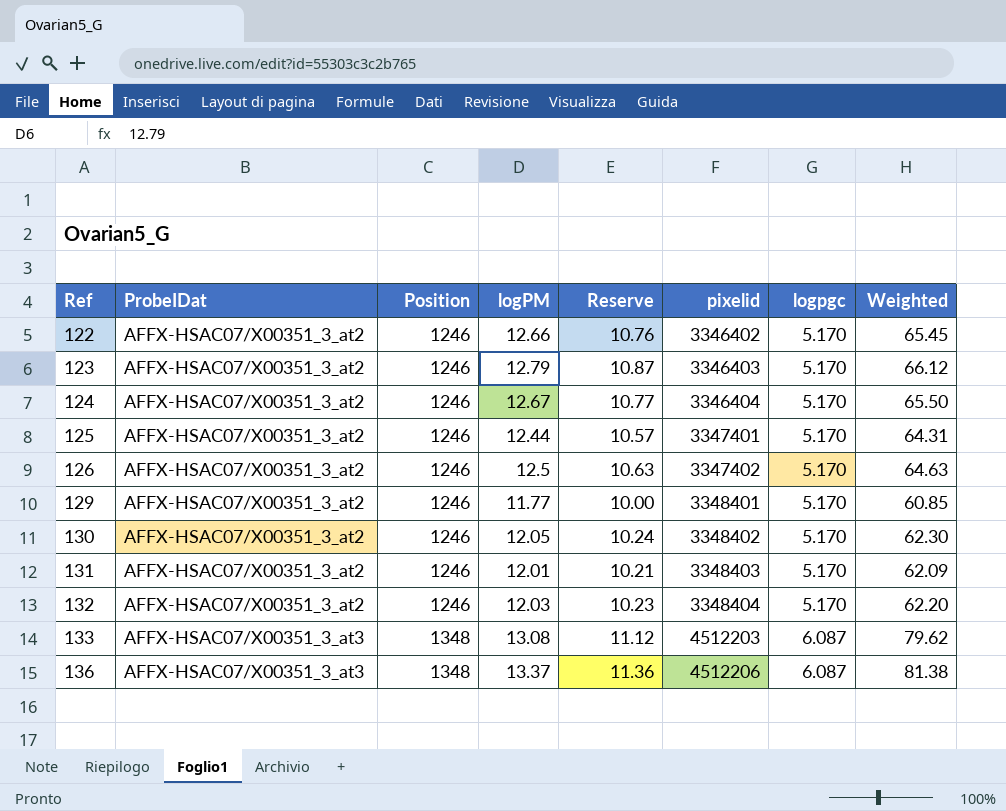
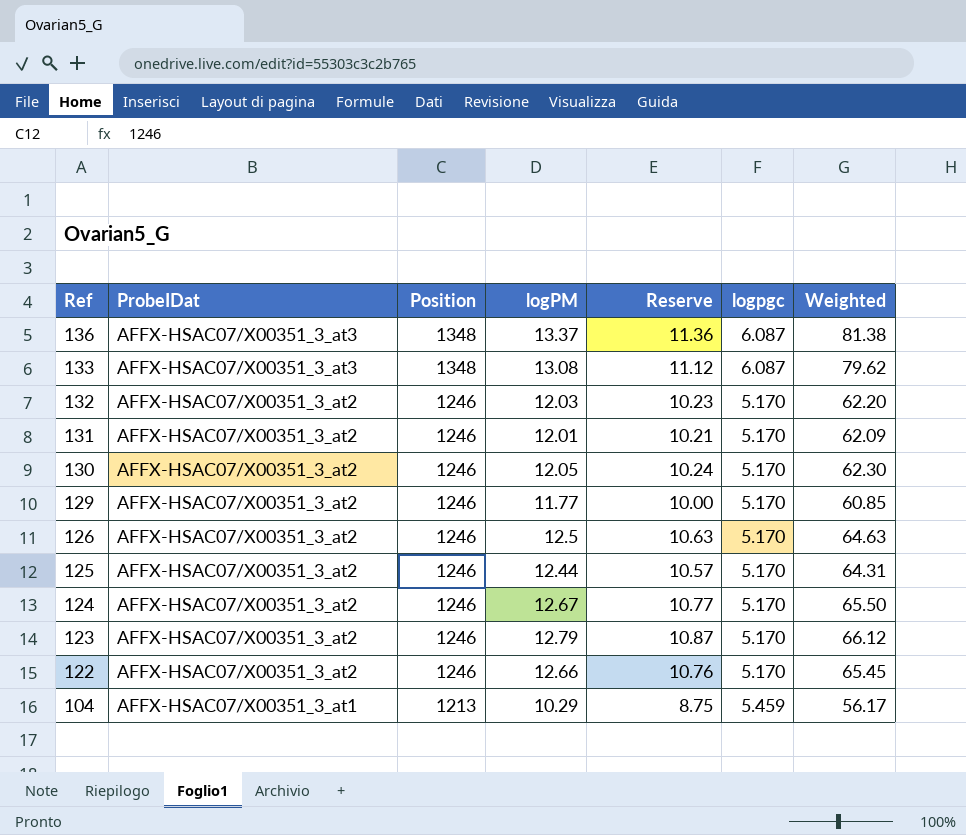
row order: Ref ascending -> Ref descending
column pixelid | position: 6 -> none
row 104: none -> AFFX-HSAC07/X00351_3_at1 | 1213 | 10.29 | 8.75 | 5.459 | 56.17

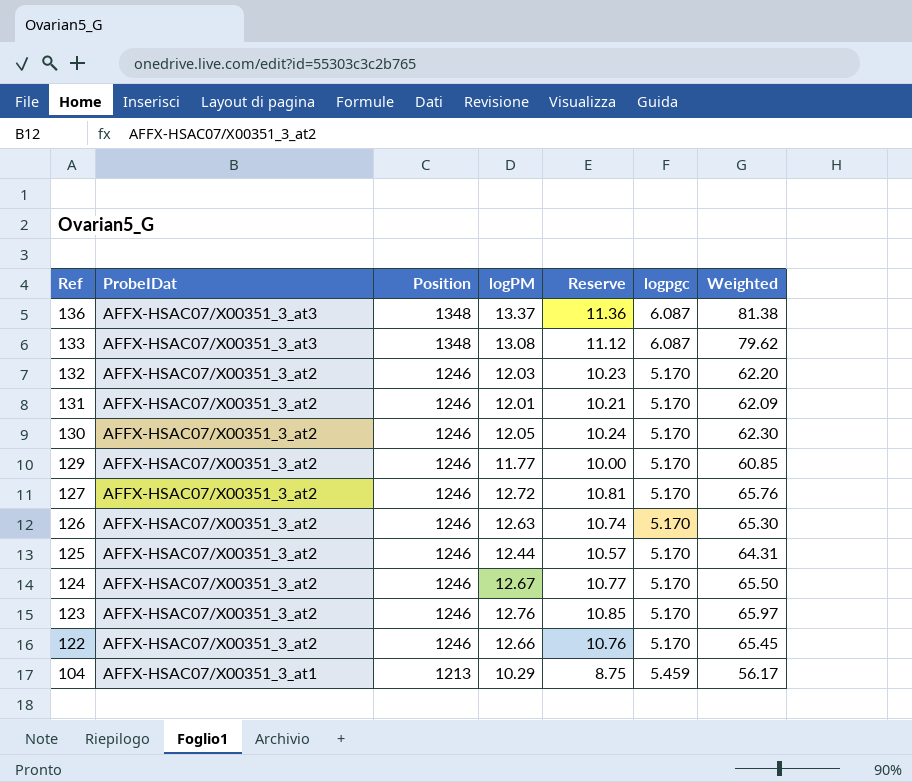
row 127: none -> AFFX-HSAC07/X00351_3_at2 | 1246 | 12.72 | 10.81 | 5.170 | 65.76
126 | logPM: 12.5 -> 12.63
126 | Reserve: 10.63 -> 10.74
126 | Weighted: 64.63 -> 65.30
123 | logPM: 12.79 -> 12.76
123 | Reserve: 10.87 -> 10.85
123 | Weighted: 66.12 -> 65.97

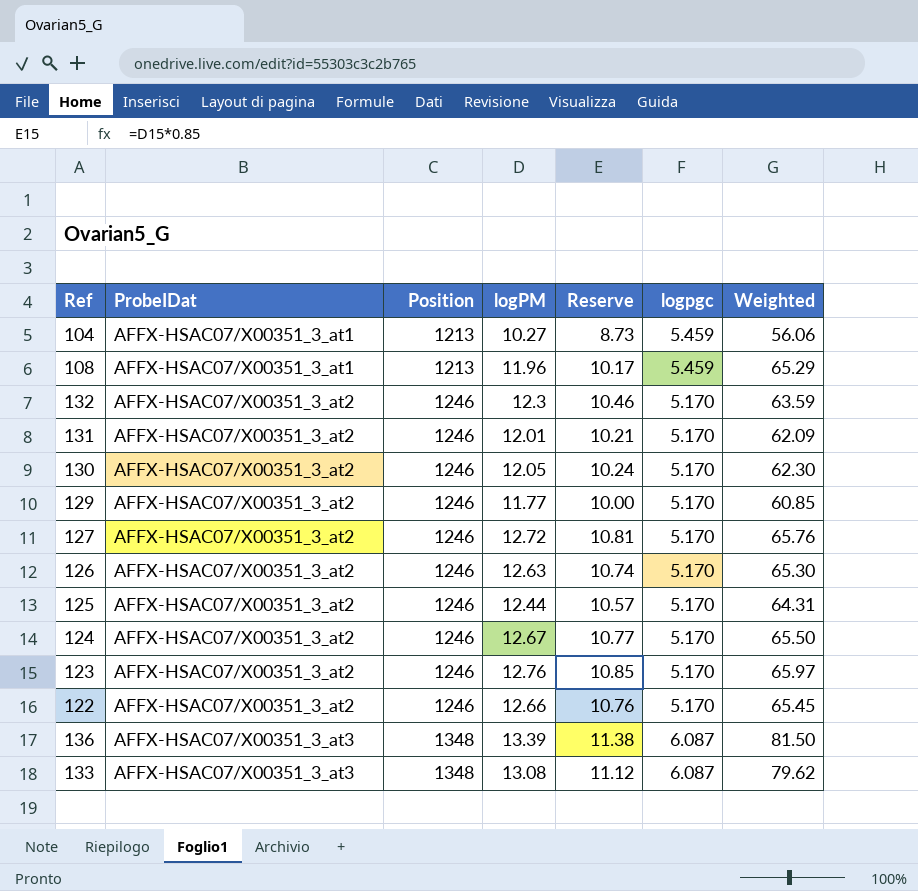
row order: Ref descending -> ProbeIDat ascending
104 | logPM: 10.29 -> 10.27
104 | Reserve: 8.75 -> 8.73
104 | Weighted: 56.17 -> 56.06
row 108: none -> AFFX-HSAC07/X00351_3_at1 | 1213 | 11.96 | 10.17 | 5.459 | 65.29
132 | logPM: 12.03 -> 12.3
132 | Reserve: 10.23 -> 10.46
132 | Weighted: 62.20 -> 63.59
136 | logPM: 13.37 -> 13.39
136 | Reserve: 11.36 -> 11.38
136 | Weighted: 81.38 -> 81.50

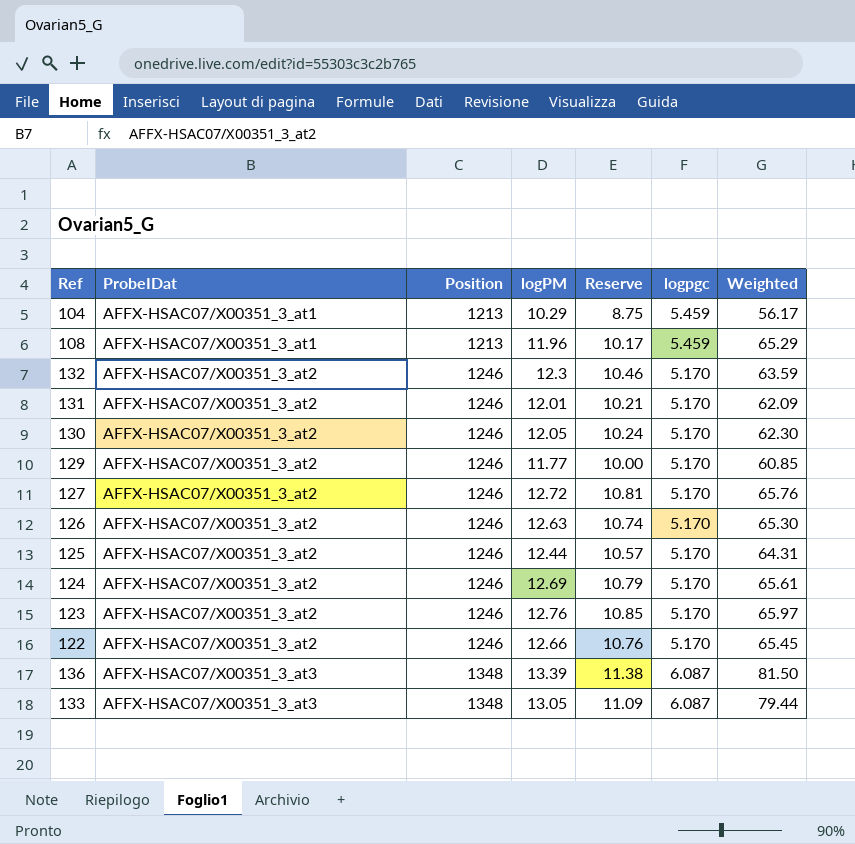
104 | logPM: 10.27 -> 10.29
104 | Reserve: 8.73 -> 8.75
104 | Weighted: 56.06 -> 56.17
124 | logPM: 12.67 -> 12.69
124 | Reserve: 10.77 -> 10.79
124 | Weighted: 65.50 -> 65.61
133 | logPM: 13.08 -> 13.05
133 | Reserve: 11.12 -> 11.09
133 | Weighted: 79.62 -> 79.44

